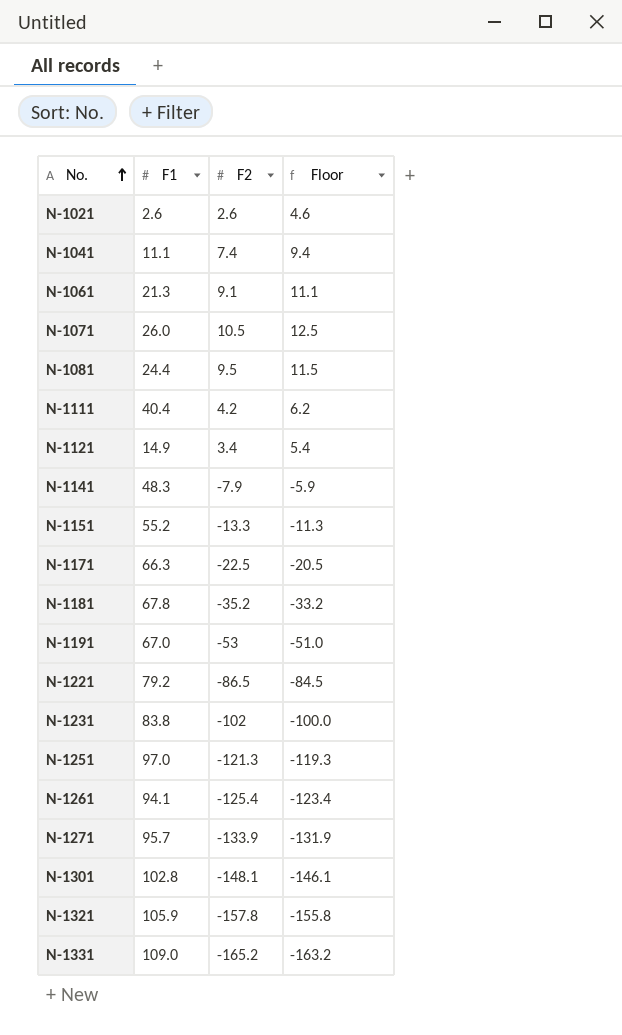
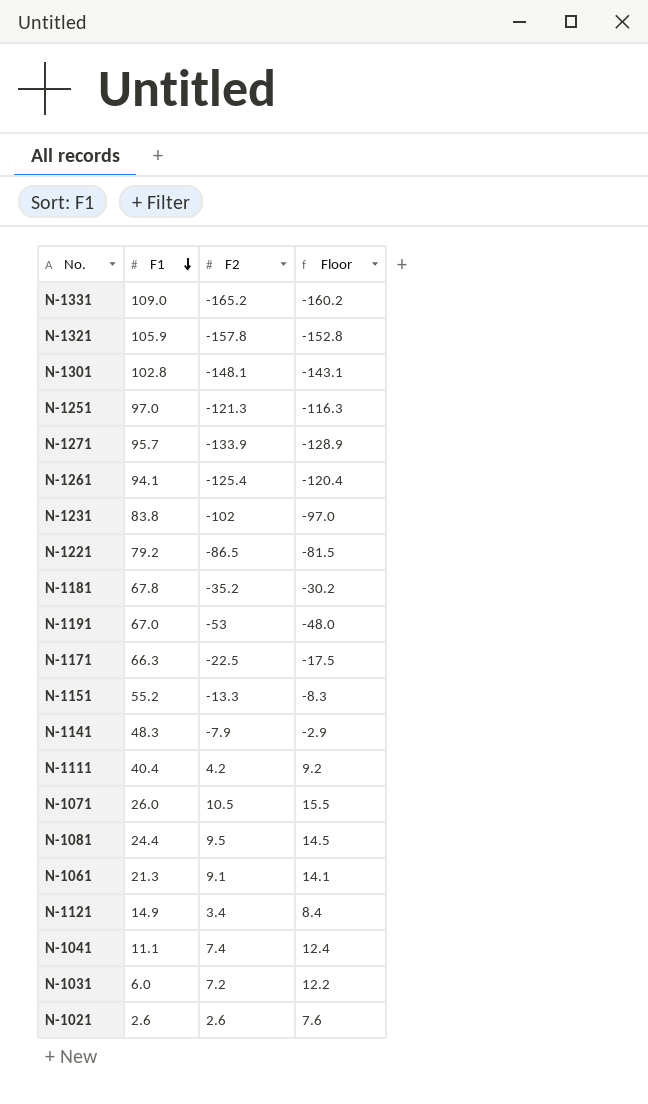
row order: No. ascending -> F1 descending
column Floor | formula: [F2] + 2 -> [F2] + 5
row N-1031: none -> 6.0 | 7.2 | 12.2

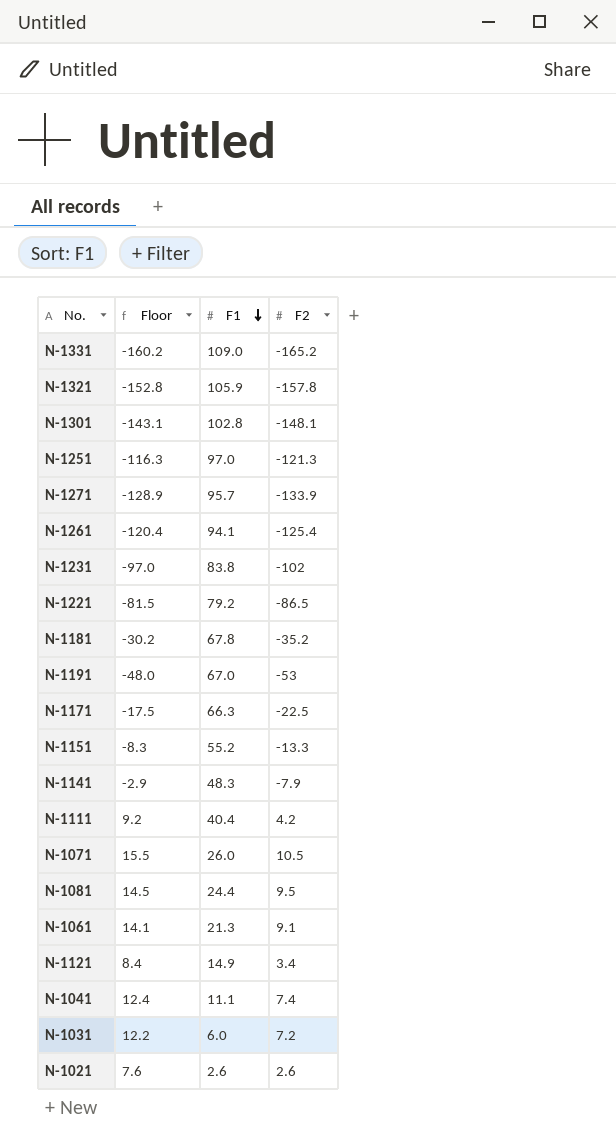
column Floor | position: 4 -> 2

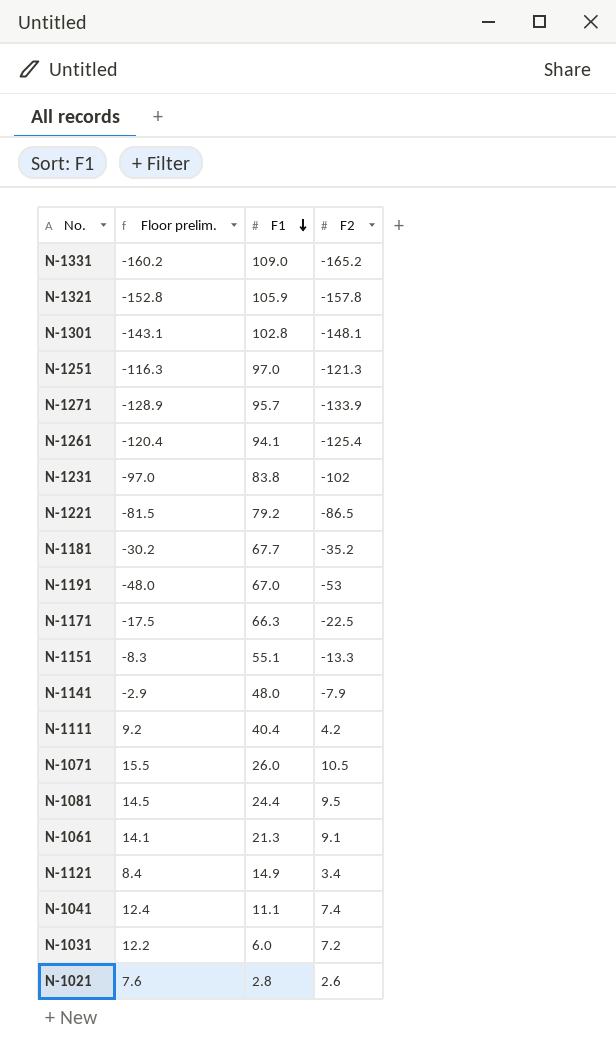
column name: Floor -> Floor prelim.
N-1181 | F1: 67.8 -> 67.7
N-1151 | F1: 55.2 -> 55.1
N-1141 | F1: 48.3 -> 48.0
N-1021 | F1: 2.6 -> 2.8

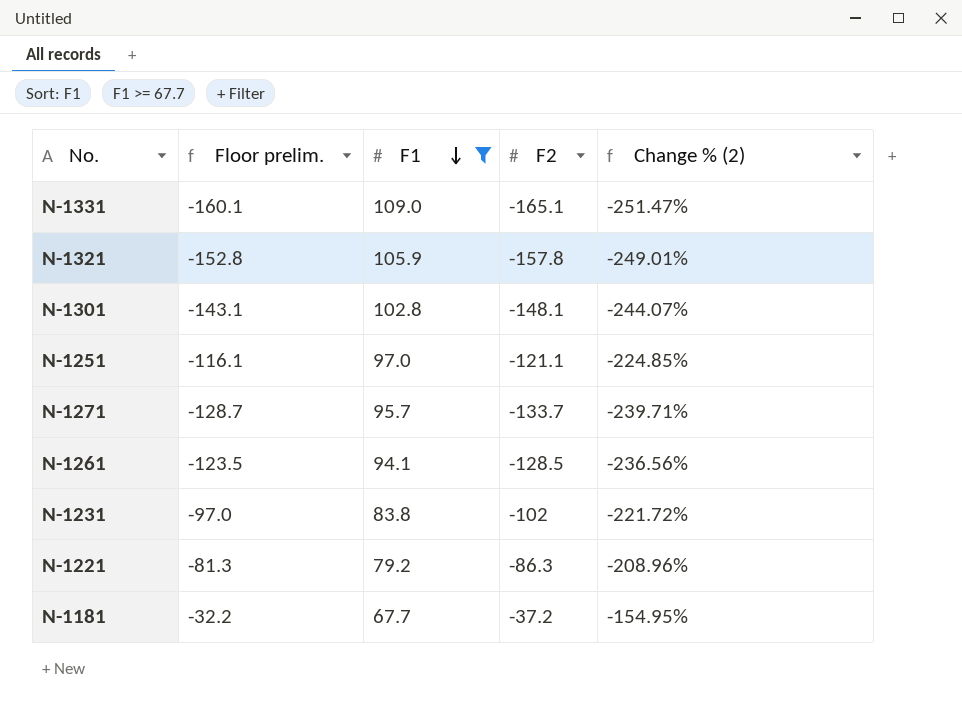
filter: none -> F1 >= 67.7
column Change % (2) | formula: none -> ([F2] - [F1]) / [F1]
N-1331 | Floor prelim.: -160.2 -> -160.1
N-1331 | F2: -165.2 -> -165.1
N-1251 | Floor prelim.: -116.3 -> -116.1
N-1251 | F2: -121.3 -> -121.1
N-1271 | Floor prelim.: -128.9 -> -128.7
N-1271 | F2: -133.9 -> -133.7
N-1261 | Floor prelim.: -120.4 -> -123.5
N-1261 | F2: -125.4 -> -128.5
N-1221 | Floor prelim.: -81.5 -> -81.3
N-1221 | F2: -86.5 -> -86.3
N-1181 | Floor prelim.: -30.2 -> -32.2
N-1181 | F2: -35.2 -> -37.2

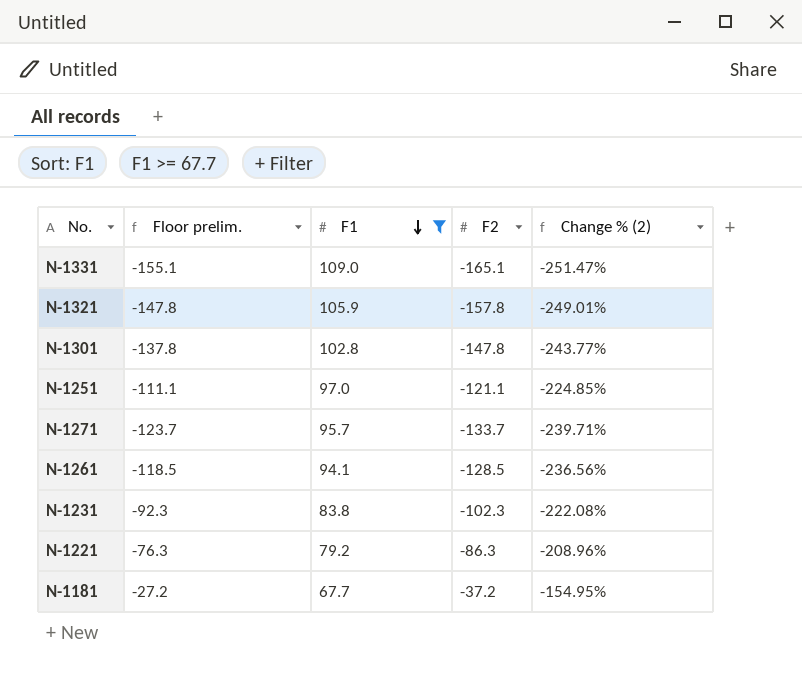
column Floor prelim. | formula: [F2] + 5 -> [F2] + 10
N-1301 | F2: -148.1 -> -147.8
N-1301 | Change % (2): -244.07% -> -243.77%
N-1231 | F2: -102 -> -102.3
N-1231 | Change % (2): -221.72% -> -222.08%

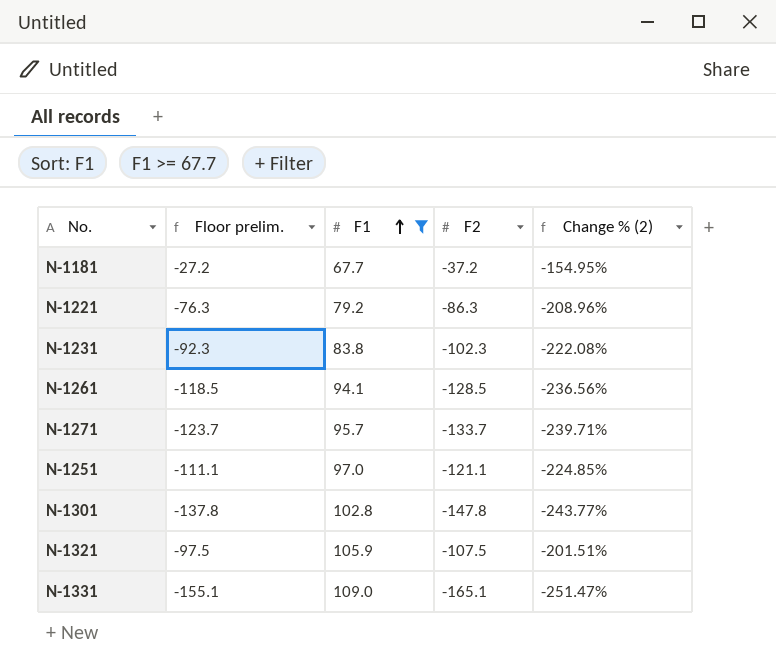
row order: F1 descending -> F1 ascending
N-1321 | Floor prelim.: -147.8 -> -97.5
N-1321 | F2: -157.8 -> -107.5
N-1321 | Change % (2): -249.01% -> -201.51%

